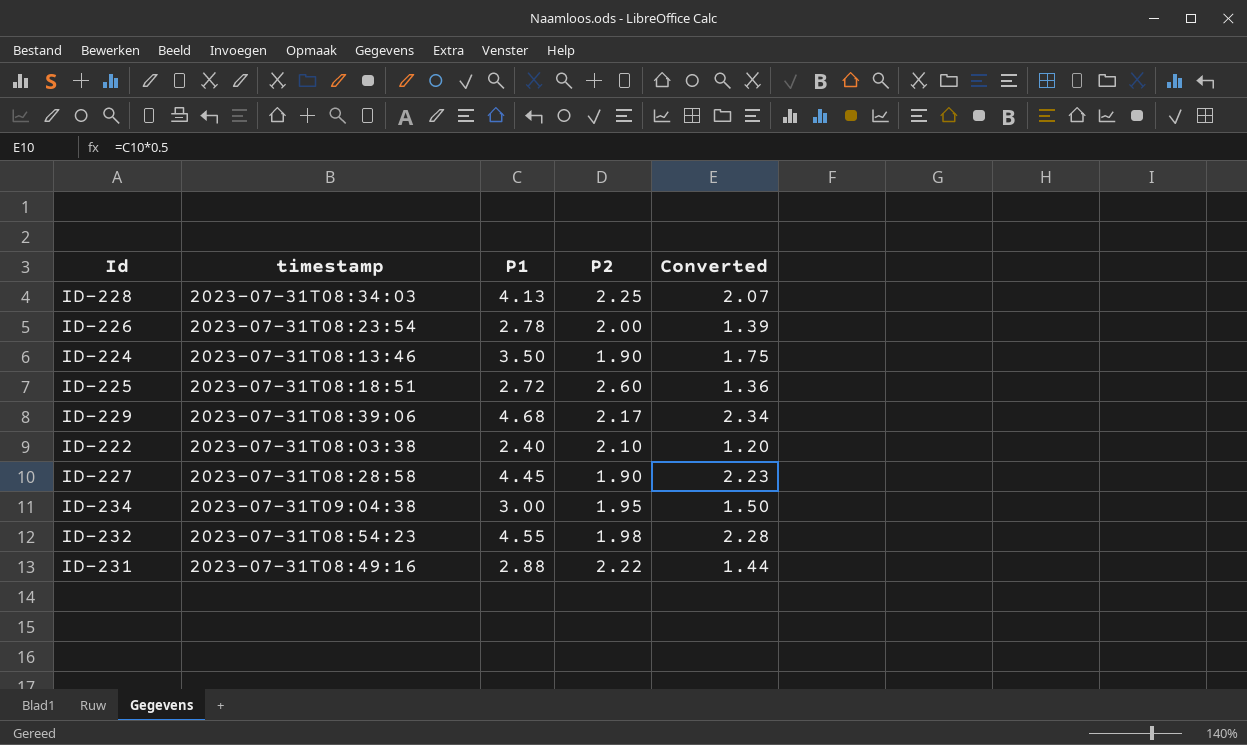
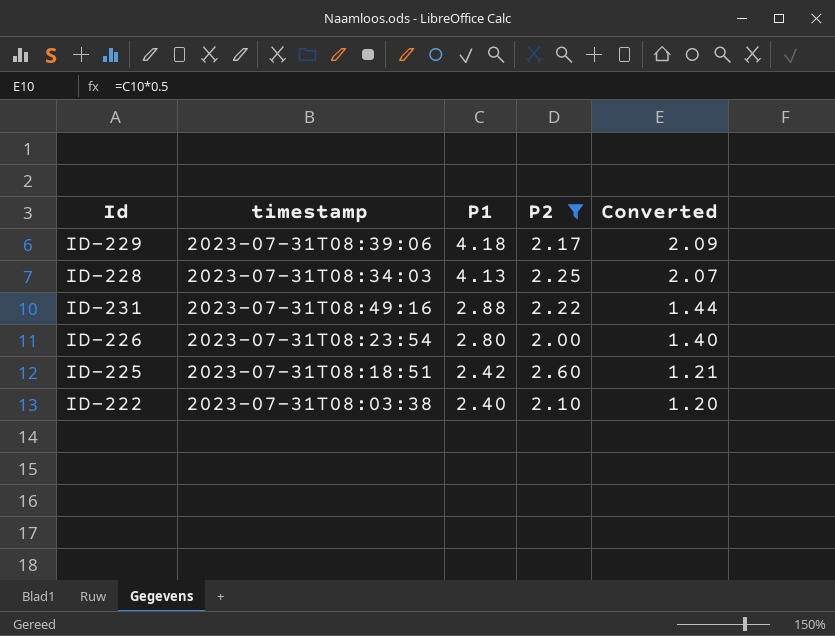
filter: none -> P2 >= 2.00
row order: none -> P1 descending
ID-229 | P1: 4.68 -> 4.18
ID-229 | Converted: 2.34 -> 2.09
ID-226 | P1: 2.78 -> 2.80
ID-226 | Converted: 1.39 -> 1.40
ID-225 | P1: 2.72 -> 2.42
ID-225 | Converted: 1.36 -> 1.21

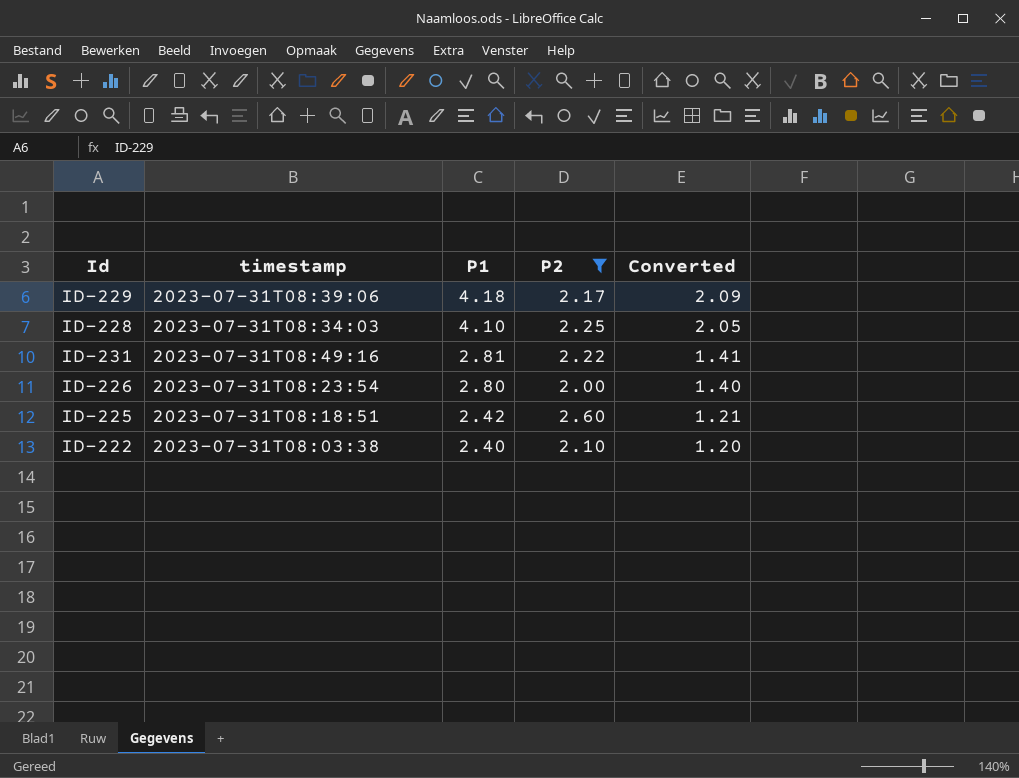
ID-228 | P1: 4.13 -> 4.10
ID-228 | Converted: 2.07 -> 2.05
ID-231 | P1: 2.88 -> 2.81
ID-231 | Converted: 1.44 -> 1.41

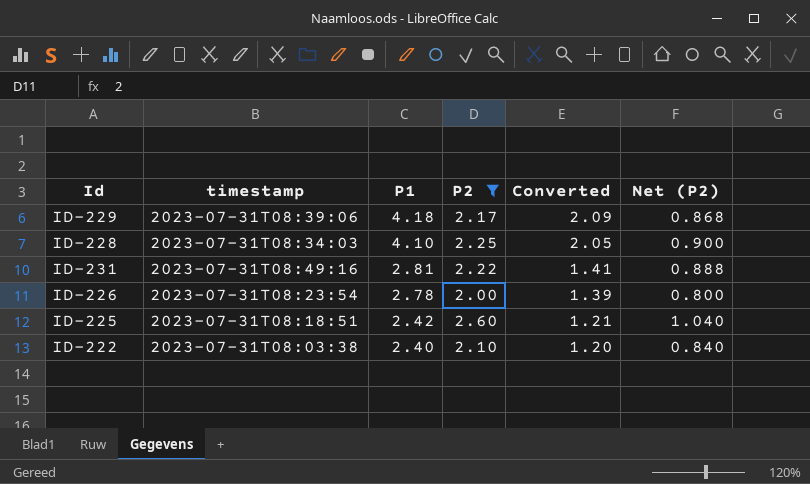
column Net (P2) | formula: none -> [P2] * 0.4
ID-226 | P1: 2.80 -> 2.78
ID-226 | Converted: 1.40 -> 1.39

